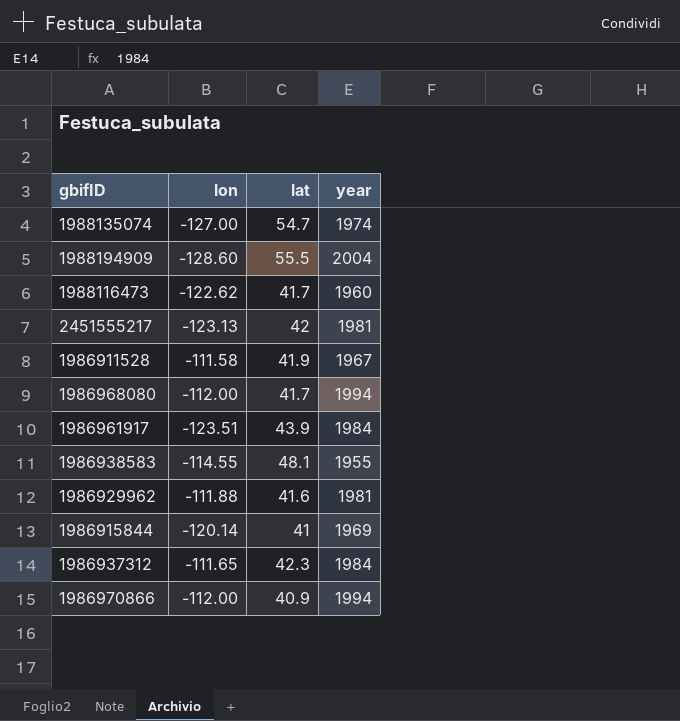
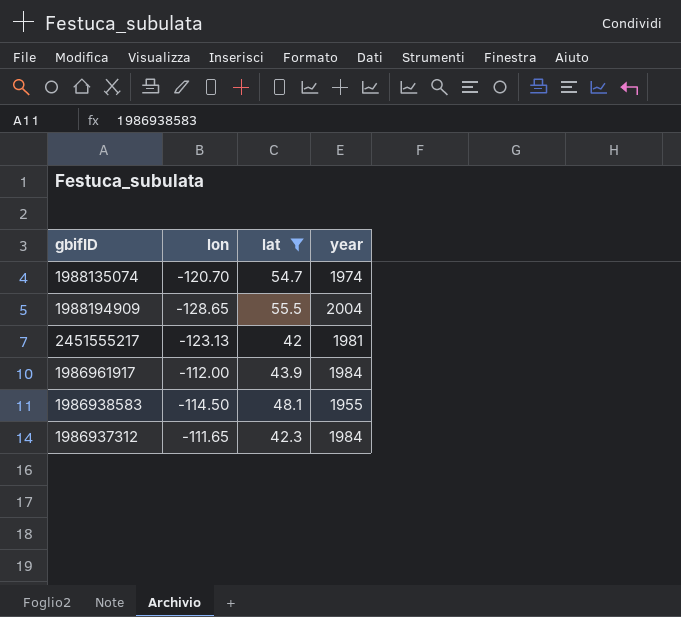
filter: none -> lat >= 42
1988135074 | lon: -127.00 -> -120.70
1988194909 | lon: -128.60 -> -128.65
1986961917 | lon: -123.51 -> -112.00
1986938583 | lon: -114.55 -> -114.50

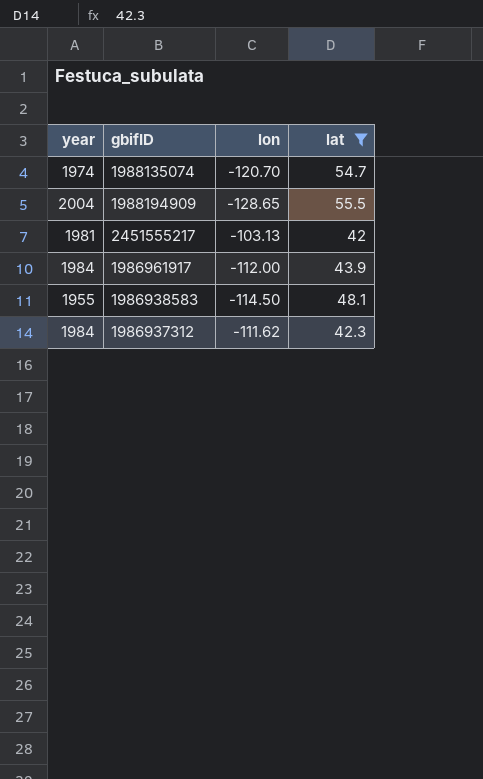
column year | position: 4 -> 1
2451555217 | lon: -123.13 -> -103.13
1986937312 | lon: -111.65 -> -111.62

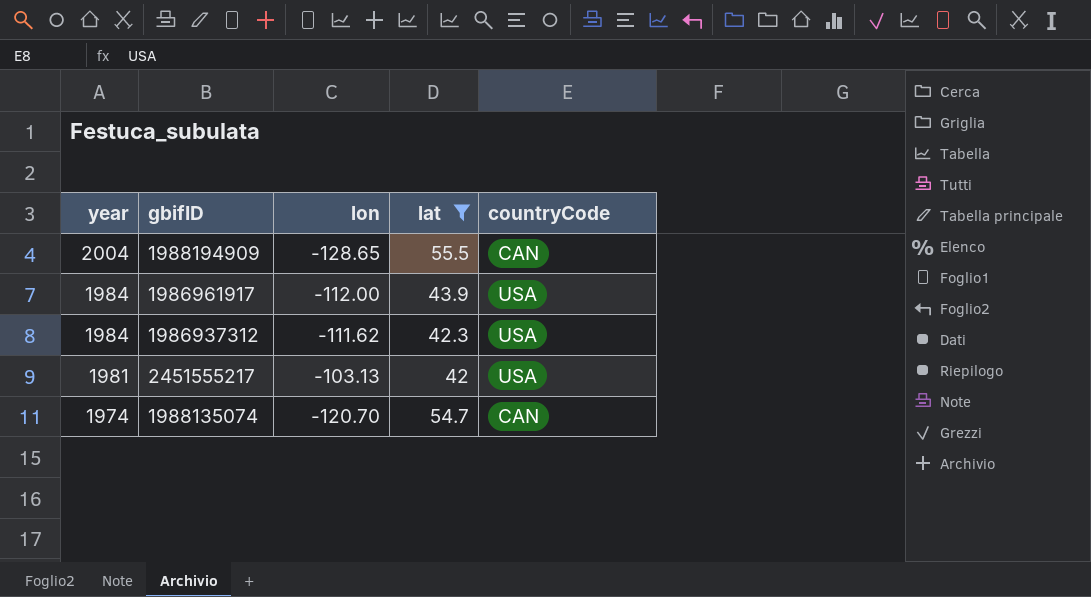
row order: none -> year descending
column countryCode | position: none -> 5
row 1986938583: 1955 | -114.50 | 48.1 -> none

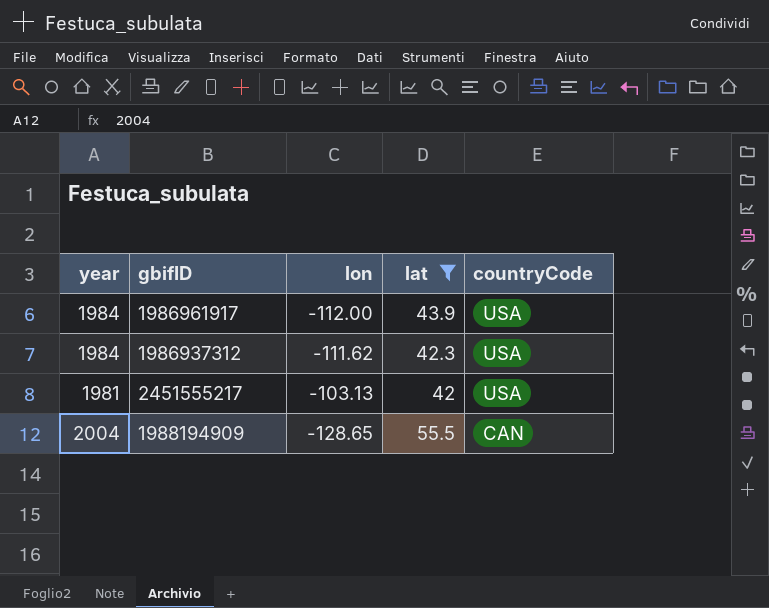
row order: year descending -> countryCode descending
row 1988135074: 1974 | -120.70 | 54.7 | CAN -> none

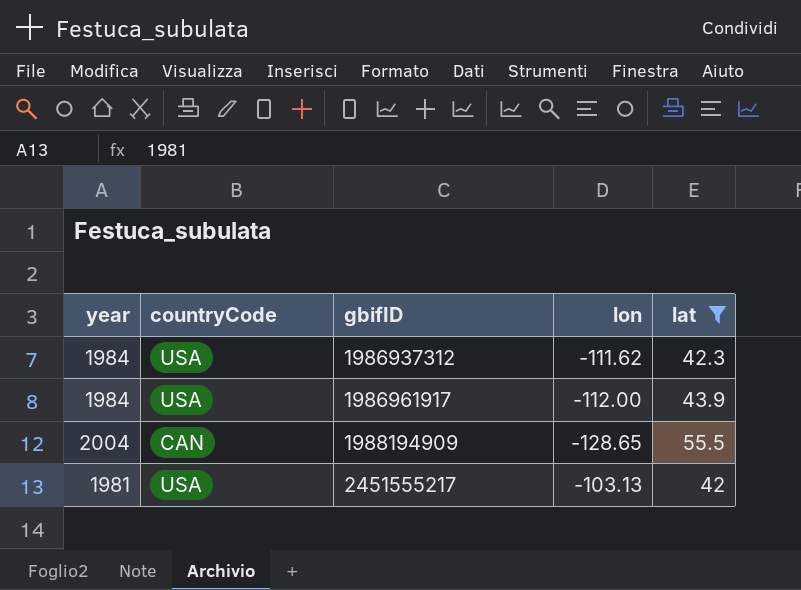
row order: countryCode descending -> gbifID ascending
column countryCode | position: 5 -> 2

